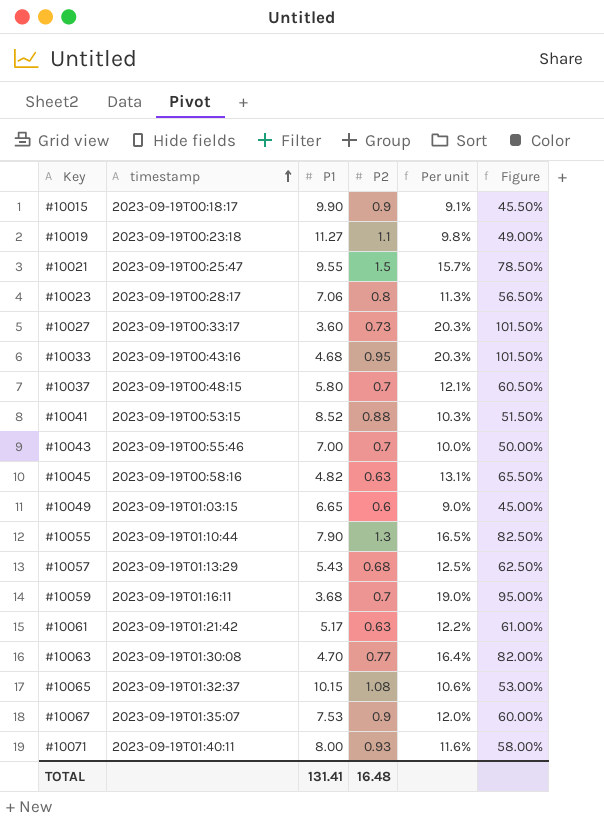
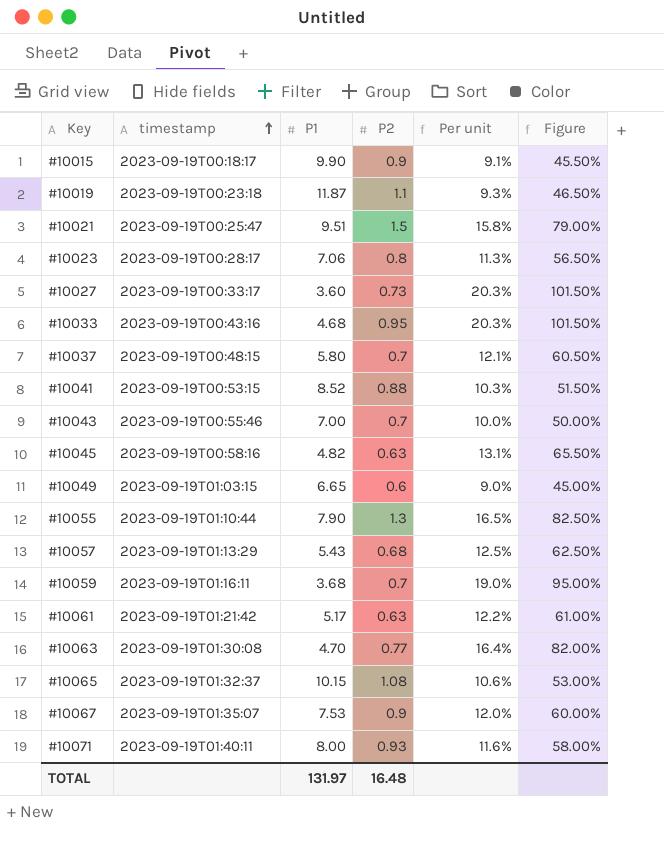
#10019 | P1: 11.27 -> 11.87
#10019 | Per unit: 9.8% -> 9.3%
#10019 | Figure: 49.00% -> 46.50%
#10021 | P1: 9.55 -> 9.51
#10021 | Per unit: 15.7% -> 15.8%
#10021 | Figure: 78.50% -> 79.00%
TOTAL | P1: 131.41 -> 131.97

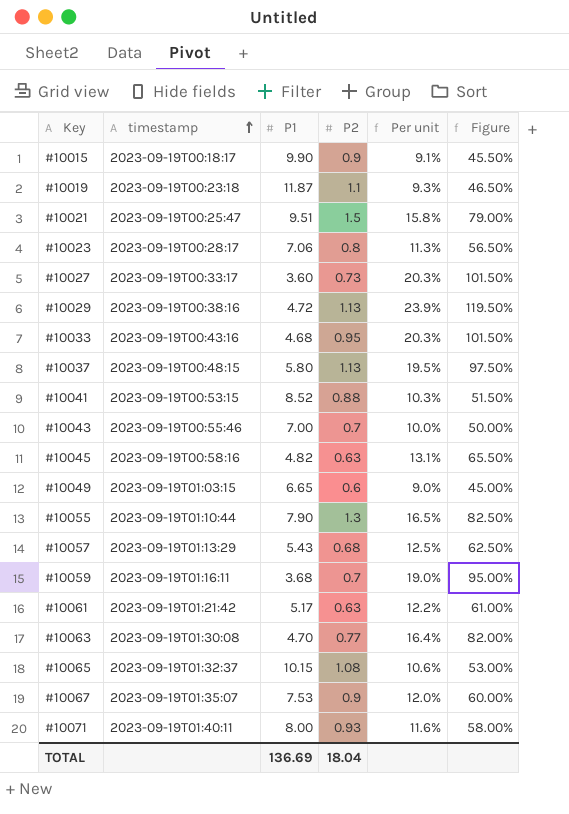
row #10029: none -> 2023-09-19T00:38:16 | 4.72 | 1.13 | 23.9% | 119.50%
#10037 | P2: 0.7 -> 1.13
#10037 | Per unit: 12.1% -> 19.5%
#10037 | Figure: 60.50% -> 97.50%
TOTAL | P1: 131.97 -> 136.69
TOTAL | P2: 16.48 -> 18.04

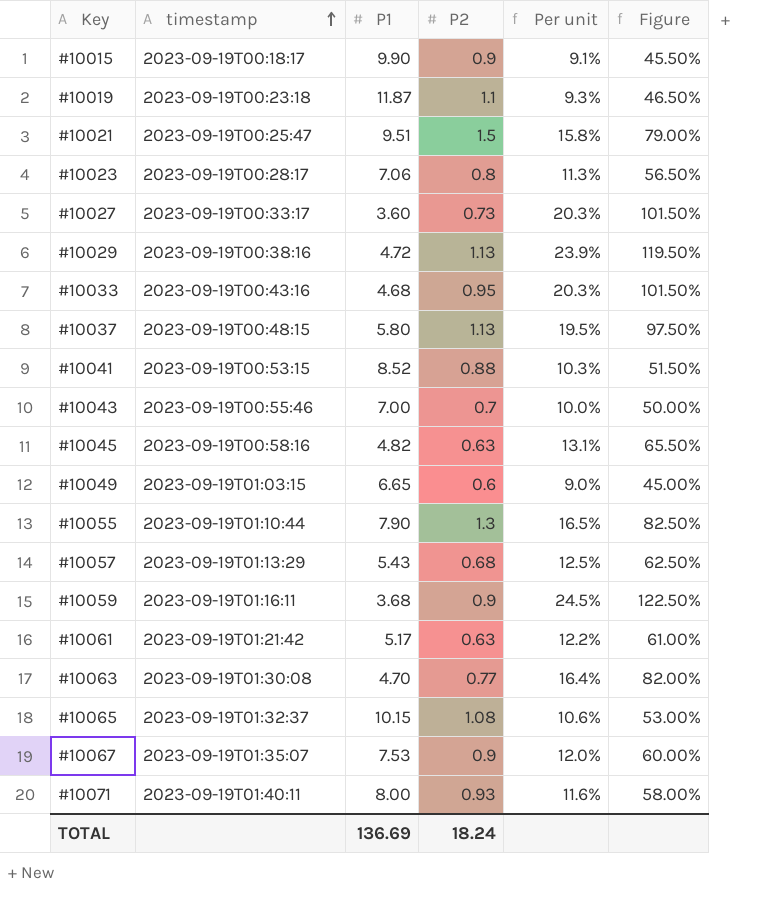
#10059 | P2: 0.7 -> 0.9
#10059 | Per unit: 19.0% -> 24.5%
#10059 | Figure: 95.00% -> 122.50%
TOTAL | P2: 18.04 -> 18.24

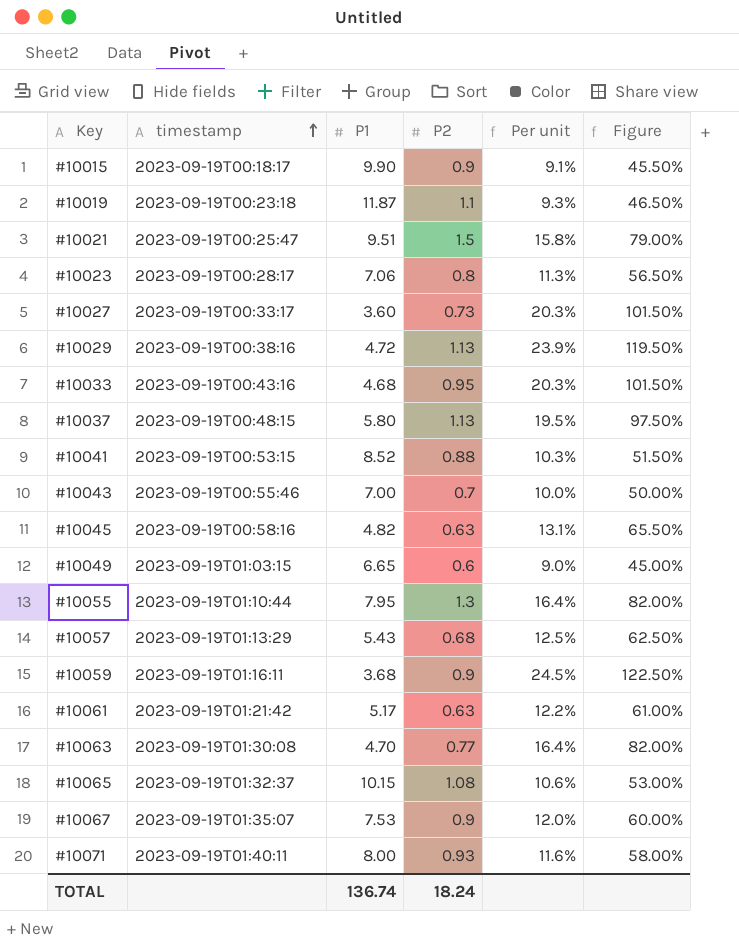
#10055 | P1: 7.90 -> 7.95
#10055 | Per unit: 16.5% -> 16.4%
#10055 | Figure: 82.50% -> 82.00%
TOTAL | P1: 136.69 -> 136.74

